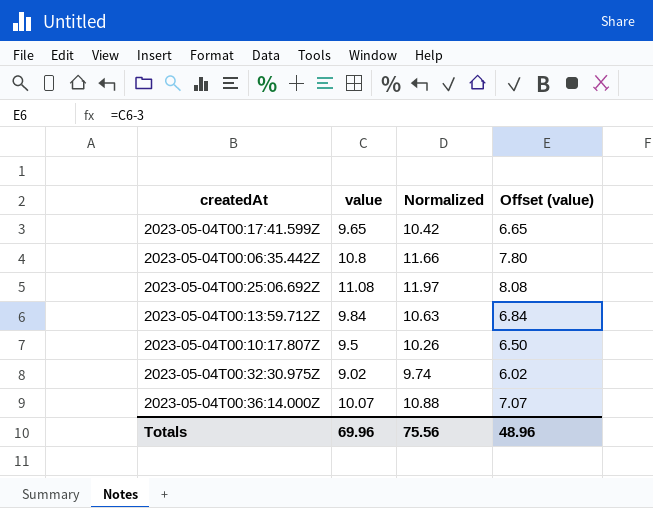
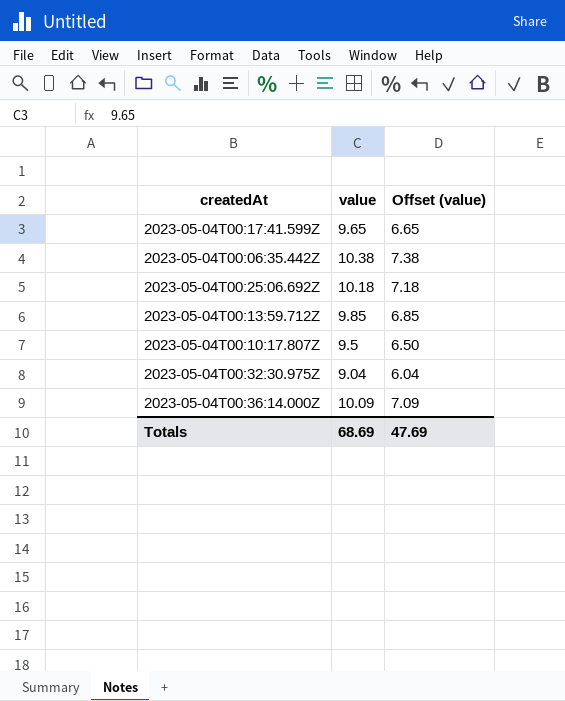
column Normalized | formula: [value] * 1.08 -> none
2023-05-04T00:06:35.442Z | value: 10.8 -> 10.38
2023-05-04T00:06:35.442Z | Offset (value): 7.80 -> 7.38
2023-05-04T00:25:06.692Z | value: 11.08 -> 10.18
2023-05-04T00:25:06.692Z | Offset (value): 8.08 -> 7.18
2023-05-04T00:13:59.712Z | value: 9.84 -> 9.85
2023-05-04T00:13:59.712Z | Offset (value): 6.84 -> 6.85
2023-05-04T00:32:30.975Z | value: 9.02 -> 9.04
2023-05-04T00:32:30.975Z | Offset (value): 6.02 -> 6.04
2023-05-04T00:36:14.000Z | value: 10.07 -> 10.09
2023-05-04T00:36:14.000Z | Offset (value): 7.07 -> 7.09
Totals | value: 69.96 -> 68.69
Totals | Offset (value): 48.96 -> 47.69

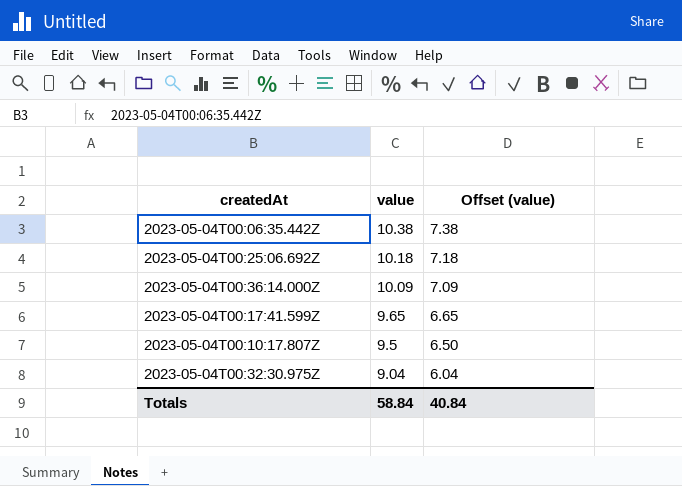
row order: none -> value descending
row 2023-05-04T00:13:59.712Z: 9.85 | 6.85 -> none
Totals | value: 68.69 -> 58.84
Totals | Offset (value): 47.69 -> 40.84

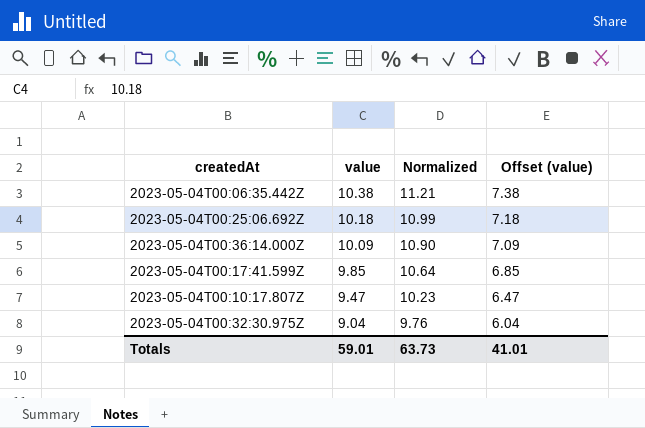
column Normalized | formula: none -> [value] * 1.08
2023-05-04T00:17:41.599Z | value: 9.65 -> 9.85
2023-05-04T00:17:41.599Z | Offset (value): 6.65 -> 6.85
2023-05-04T00:10:17.807Z | value: 9.5 -> 9.47
2023-05-04T00:10:17.807Z | Offset (value): 6.50 -> 6.47
Totals | value: 58.84 -> 59.01
Totals | Offset (value): 40.84 -> 41.01

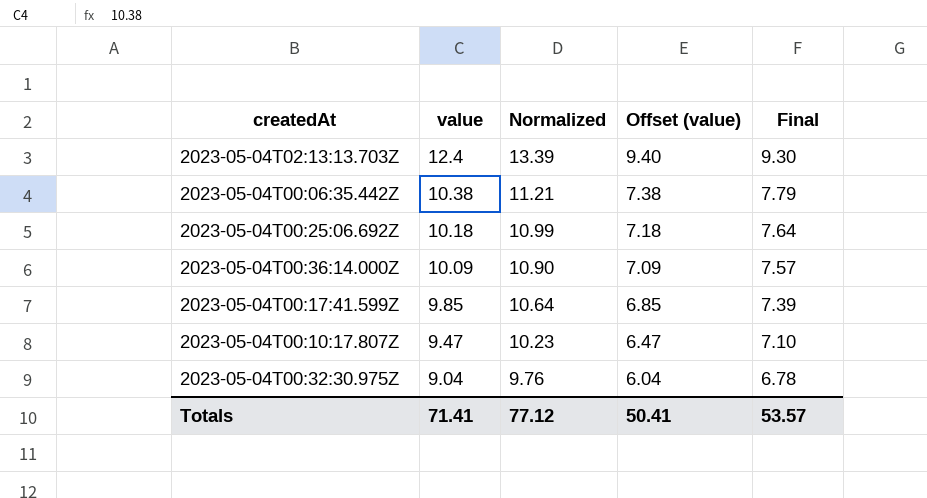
column Final | formula: none -> [value] * 0.75
row 2023-05-04T02:13:13.703Z: none -> 12.4 | 13.39 | 9.40 | 9.30
Totals | value: 59.01 -> 71.41
Totals | Normalized: 63.73 -> 77.12
Totals | Offset (value): 41.01 -> 50.41

